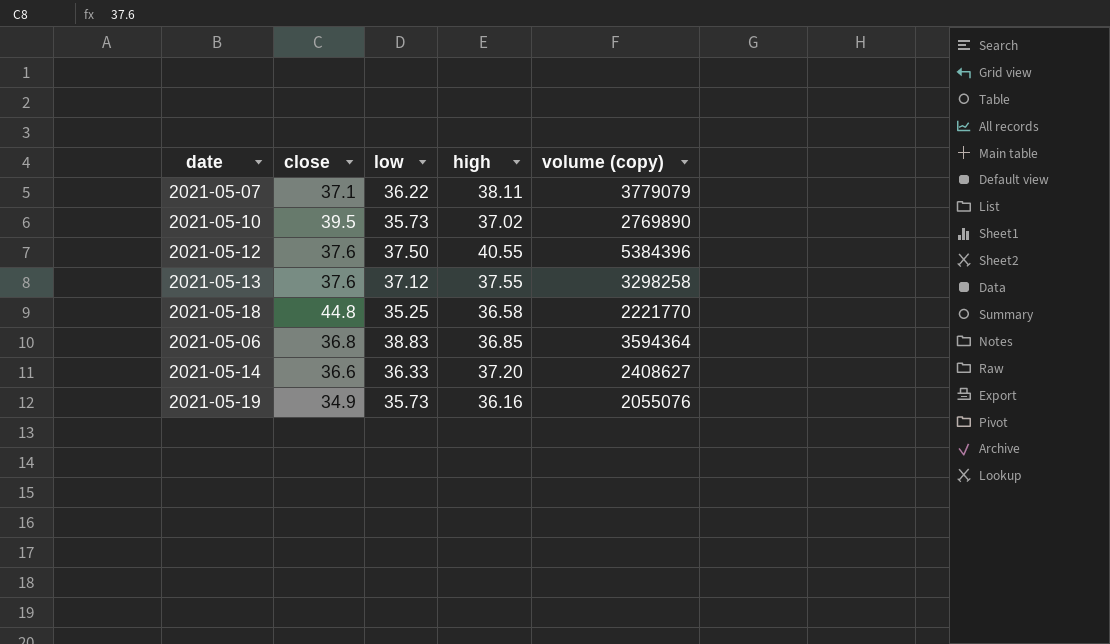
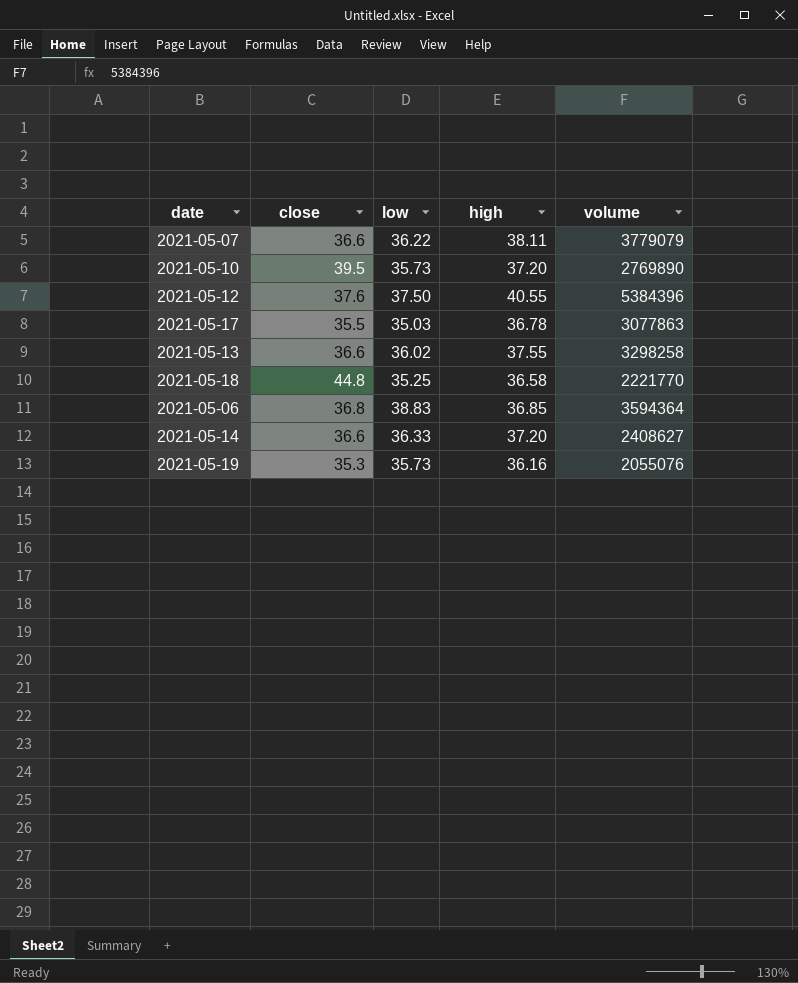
column name: volume (copy) -> volume
2021-05-07 | close: 37.1 -> 36.6
2021-05-10 | high: 37.02 -> 37.20
row 2021-05-17: none -> 35.5 | 35.03 | 36.78 | 3077863
2021-05-13 | close: 37.6 -> 36.6
2021-05-13 | low: 37.12 -> 36.02
2021-05-19 | close: 34.9 -> 35.3

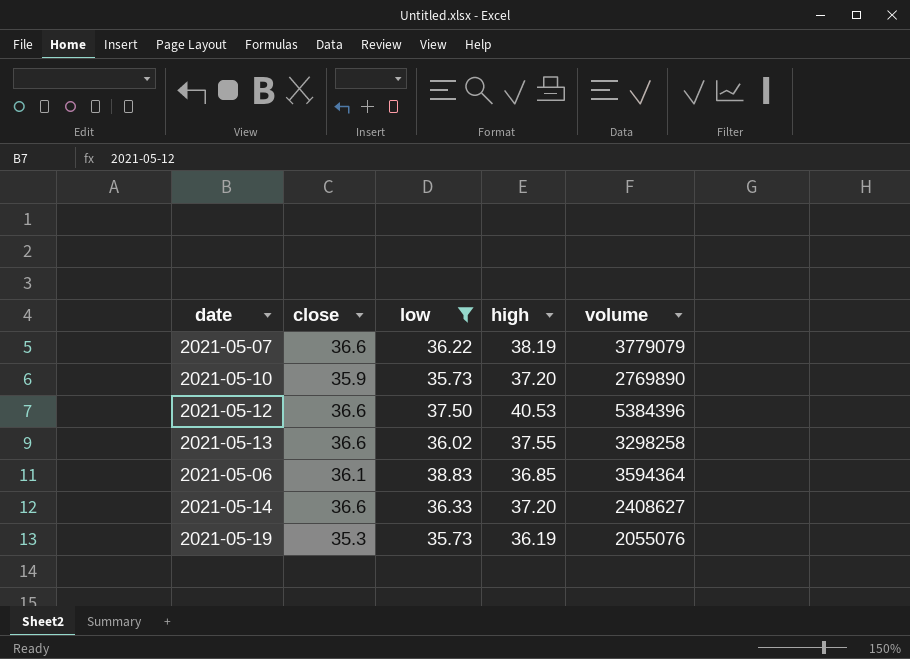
filter: none -> low >= 35.73
2021-05-07 | high: 38.11 -> 38.19
2021-05-10 | close: 39.5 -> 35.9
2021-05-12 | close: 37.6 -> 36.6
2021-05-12 | high: 40.55 -> 40.53
2021-05-06 | close: 36.8 -> 36.1
2021-05-19 | high: 36.16 -> 36.19

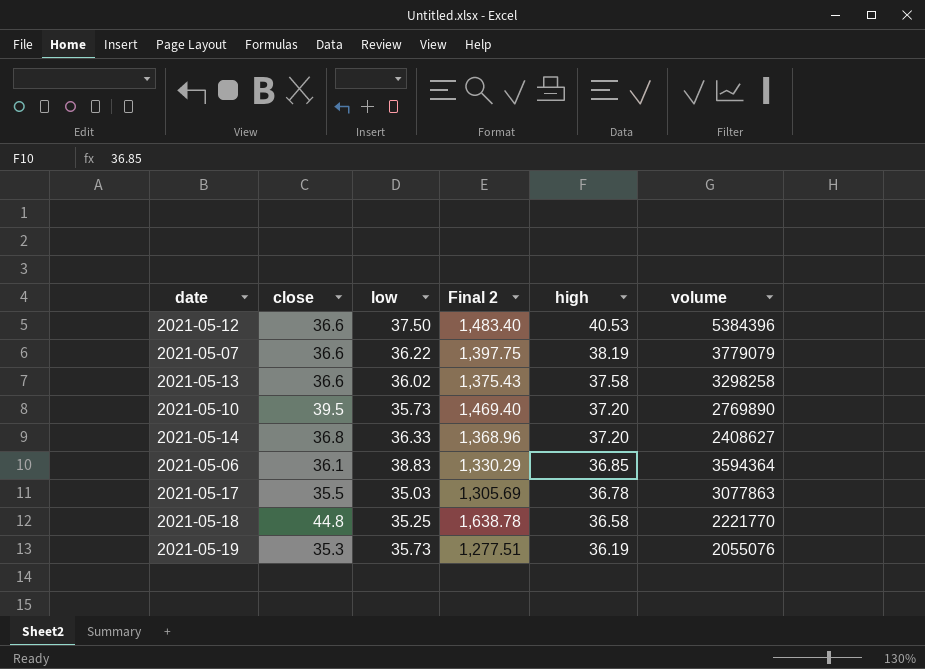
filter: low >= 35.73 -> none
row order: none -> high descending
column Final 2 | formula: none -> [close] * [high]
2021-05-13 | high: 37.55 -> 37.58
2021-05-10 | close: 35.9 -> 39.5
2021-05-14 | close: 36.6 -> 36.8

